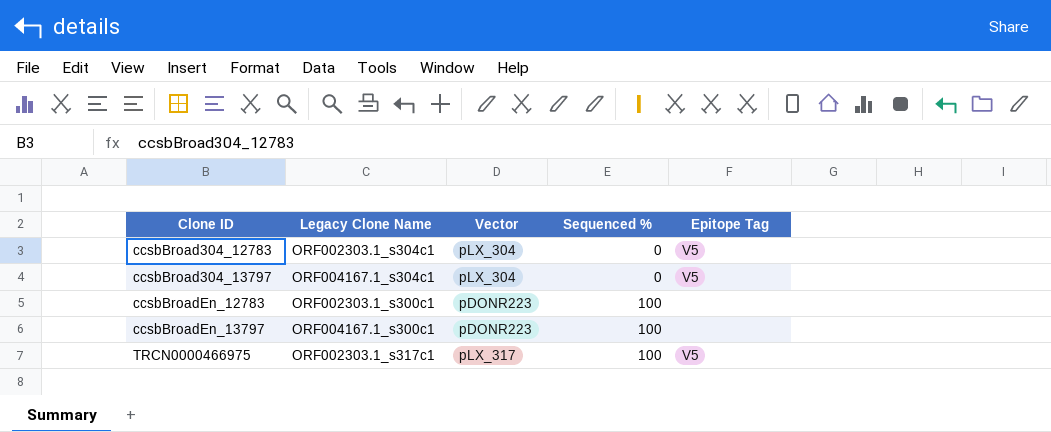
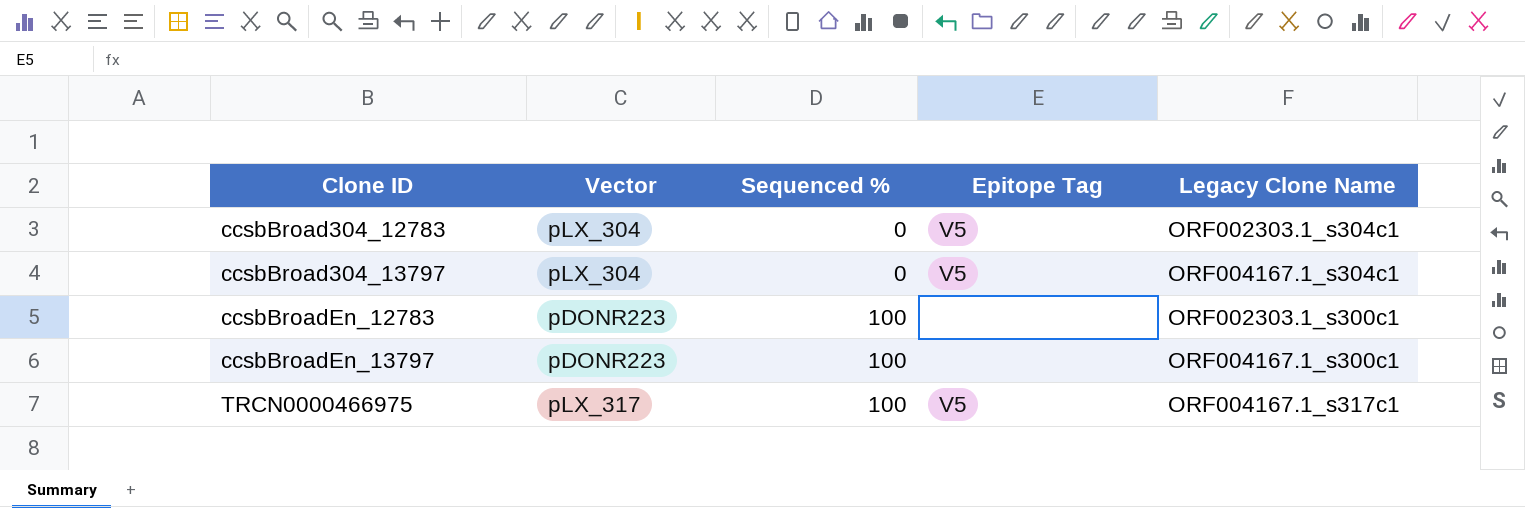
column Legacy Clone Name | position: 2 -> 5
TRCN0000466975 | Legacy Clone Name: ORF002303.1_s317c1 -> ORF004167.1_s317c1

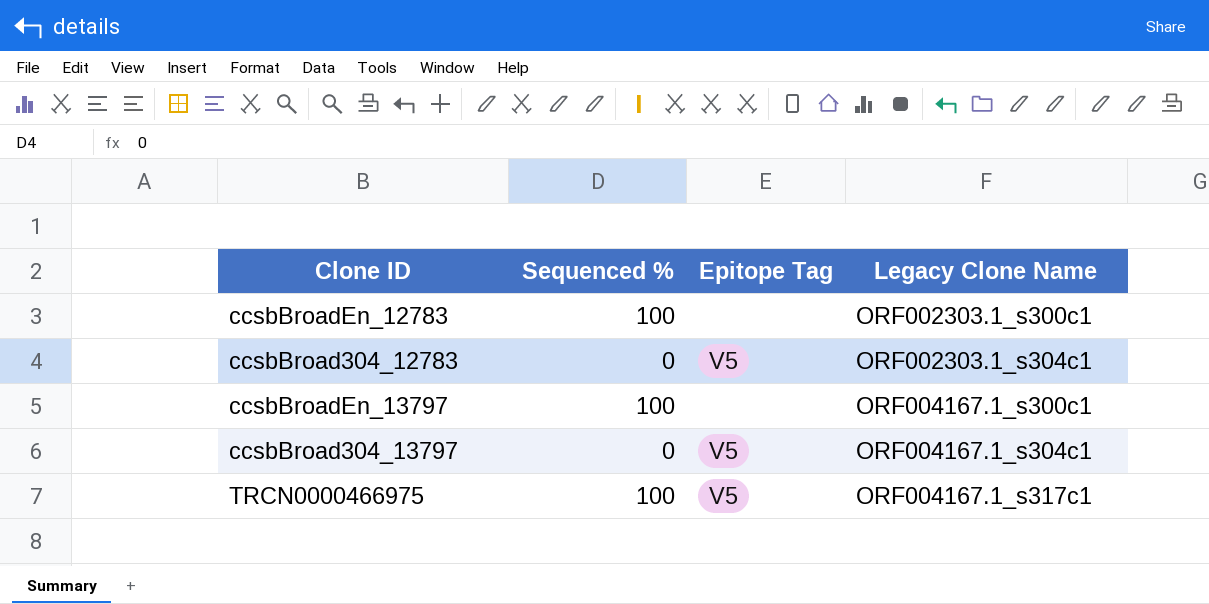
row order: Clone ID ascending -> Legacy Clone Name ascending
column Vector | position: 2 -> none

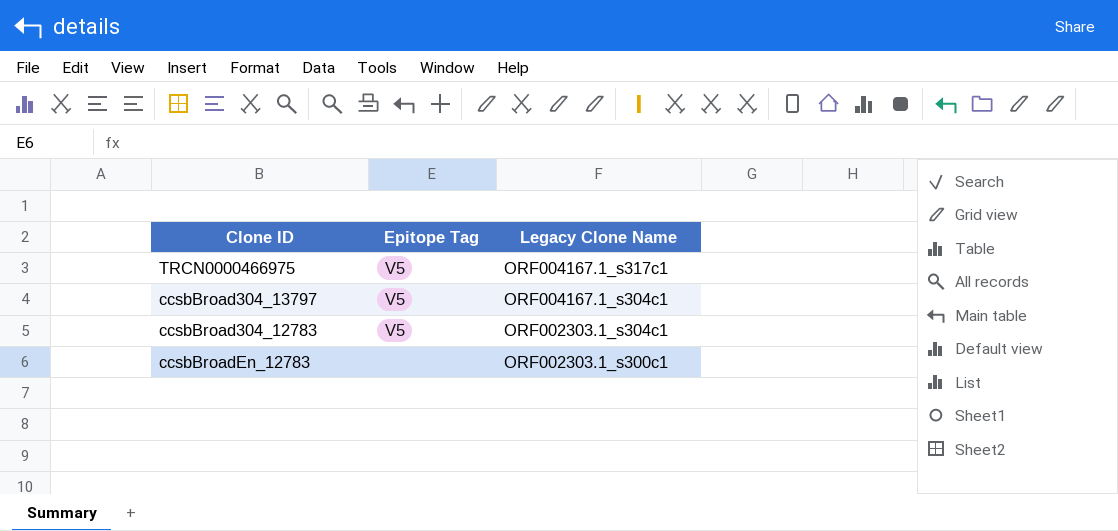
row order: Legacy Clone Name ascending -> Legacy Clone Name descending
column Sequenced % | position: 2 -> none
row ccsbBroadEn_13797: 100 | none | ORF004167.1_s300c1 -> none

